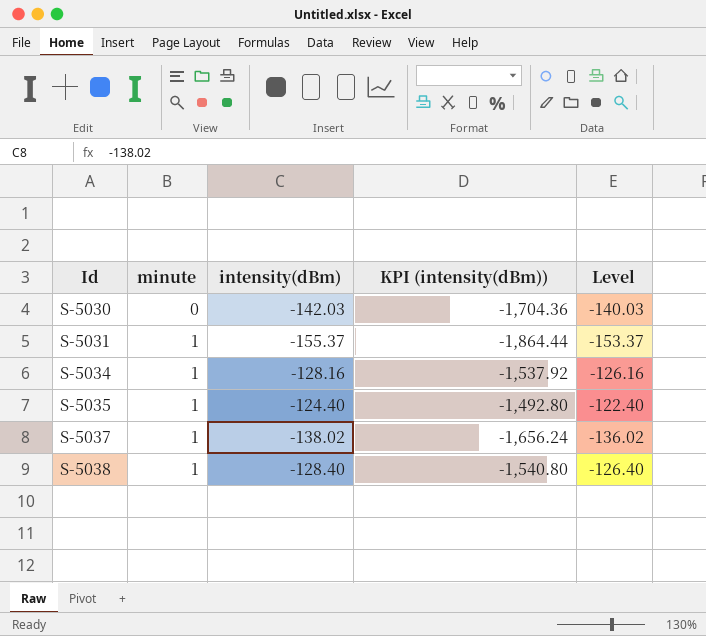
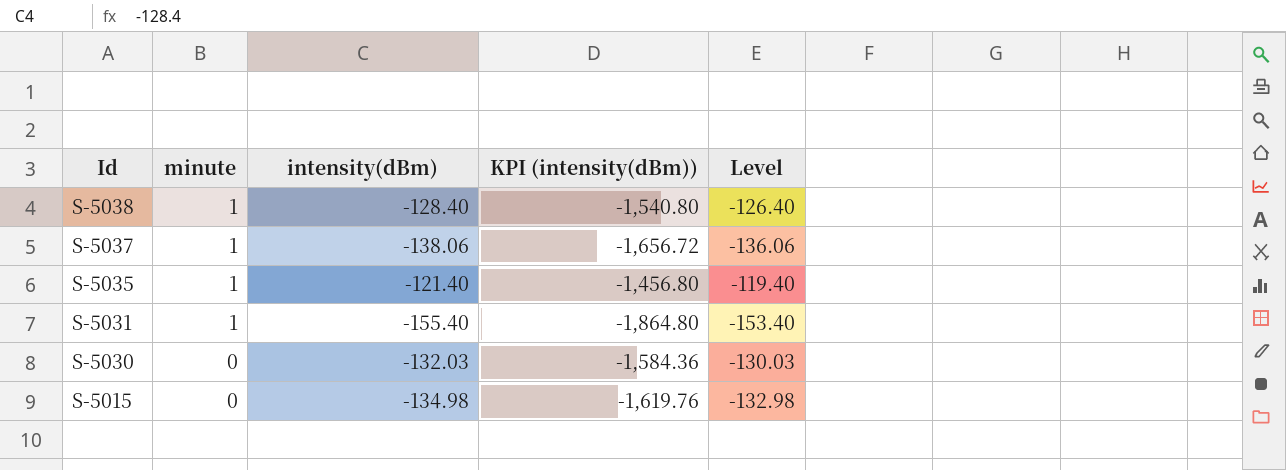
row order: Id ascending -> Id descending
row S-5034: 1 | -128.16 | -1,537.92 | -126.16 -> none
S-5037 | intensity(dBm): -138.02 -> -138.06
S-5037 | KPI (intensity(dBm)): -1,656.24 -> -1,656.72
S-5037 | Level: -136.02 -> -136.06
S-5035 | intensity(dBm): -124.40 -> -121.40
S-5035 | KPI (intensity(dBm)): -1,492.80 -> -1,456.80
S-5035 | Level: -122.40 -> -119.40
S-5031 | intensity(dBm): -155.37 -> -155.40
S-5031 | KPI (intensity(dBm)): -1,864.44 -> -1,864.80
S-5031 | Level: -153.37 -> -153.40
S-5030 | intensity(dBm): -142.03 -> -132.03
S-5030 | KPI (intensity(dBm)): -1,704.36 -> -1,584.36
S-5030 | Level: -140.03 -> -130.03
row S-5015: none -> 0 | -134.98 | -1,619.76 | -132.98

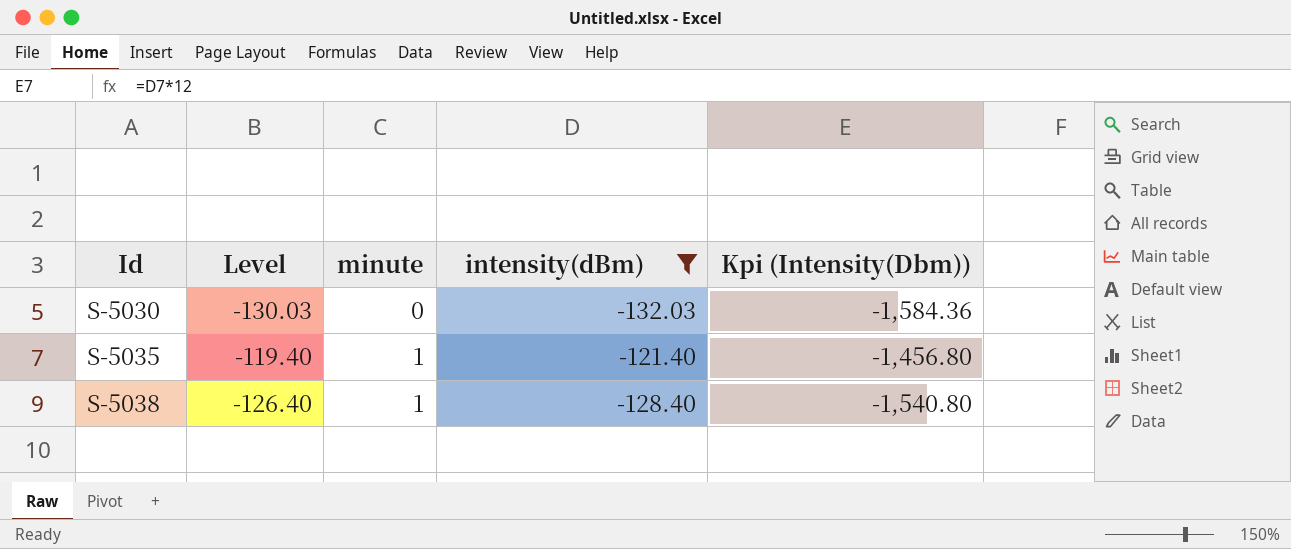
filter: none -> intensity(dBm) >= -132.03
row order: Id descending -> Id ascending
column Level | position: 5 -> 2
column name: KPI (intensity(dBm)) -> Kpi (Intensity(Dbm))

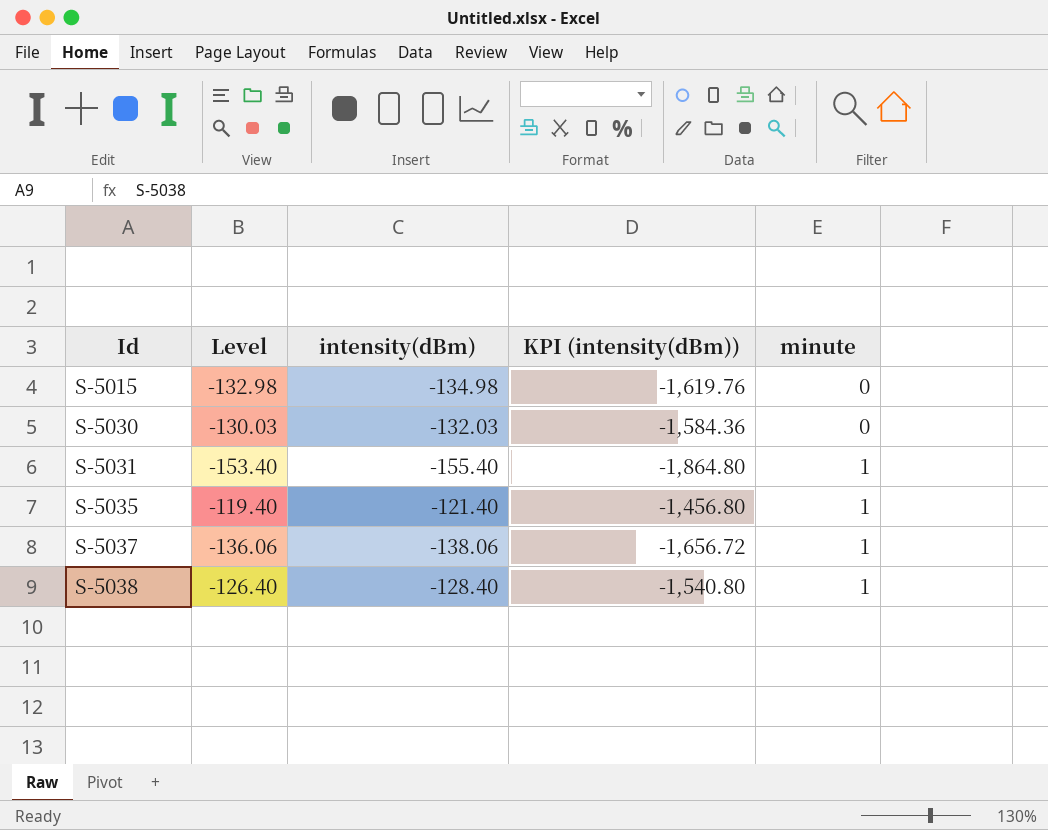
filter: intensity(dBm) >= -132.03 -> none
column name: Kpi (Intensity(Dbm)) -> KPI (intensity(dBm))
column minute | position: 3 -> 5

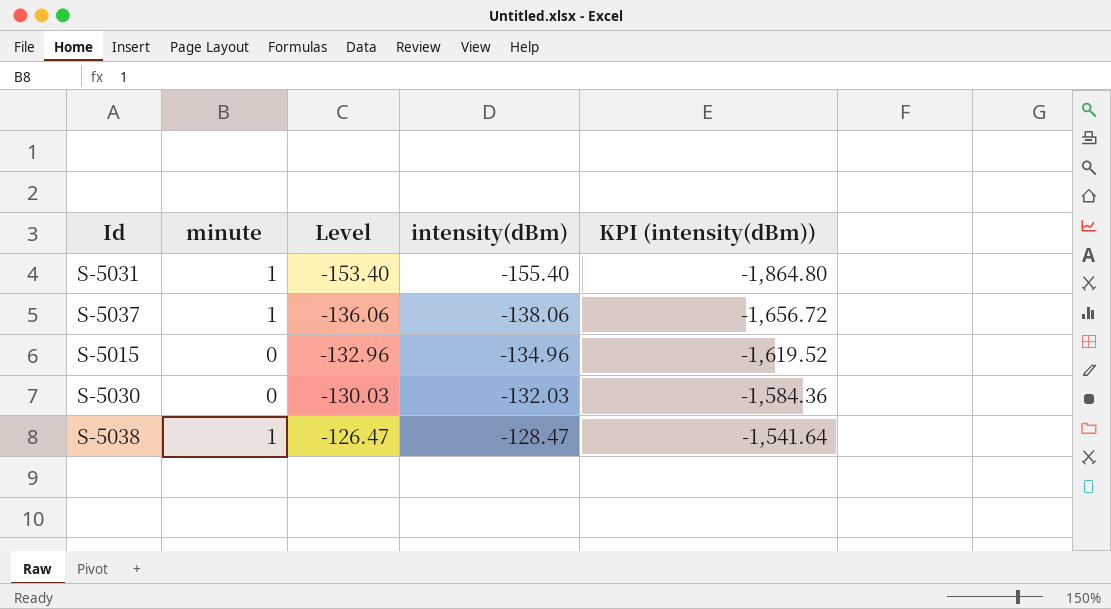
row order: Id ascending -> Level ascending
column minute | position: 5 -> 2
row S-5035: -119.40 | -121.40 | -1,456.80 | 1 -> none
S-5015 | Level: -132.98 -> -132.96
S-5015 | intensity(dBm): -134.98 -> -134.96
S-5015 | KPI (intensity(dBm)): -1,619.76 -> -1,619.52
S-5038 | Level: -126.40 -> -126.47
S-5038 | intensity(dBm): -128.40 -> -128.47
S-5038 | KPI (intensity(dBm)): -1,540.80 -> -1,541.64

